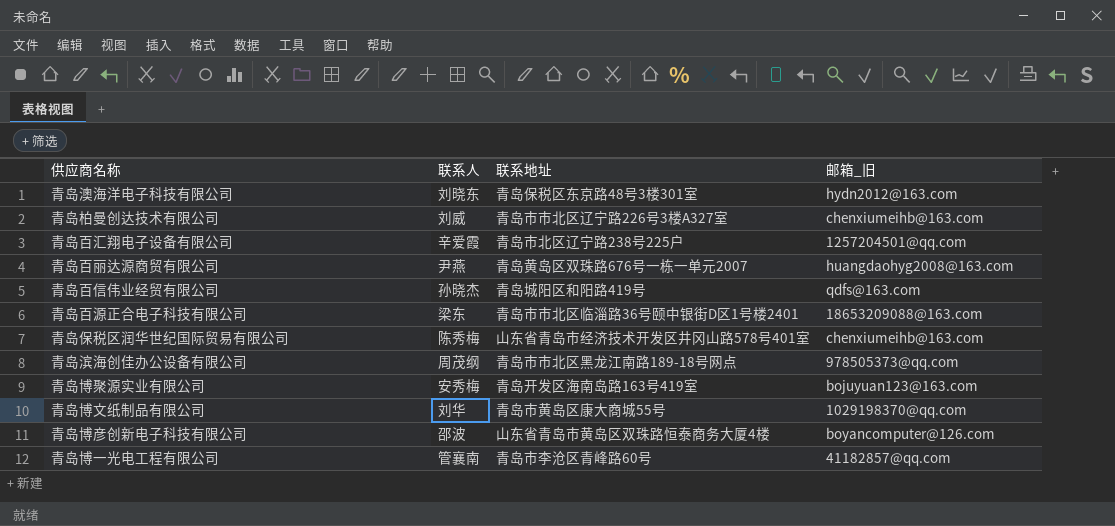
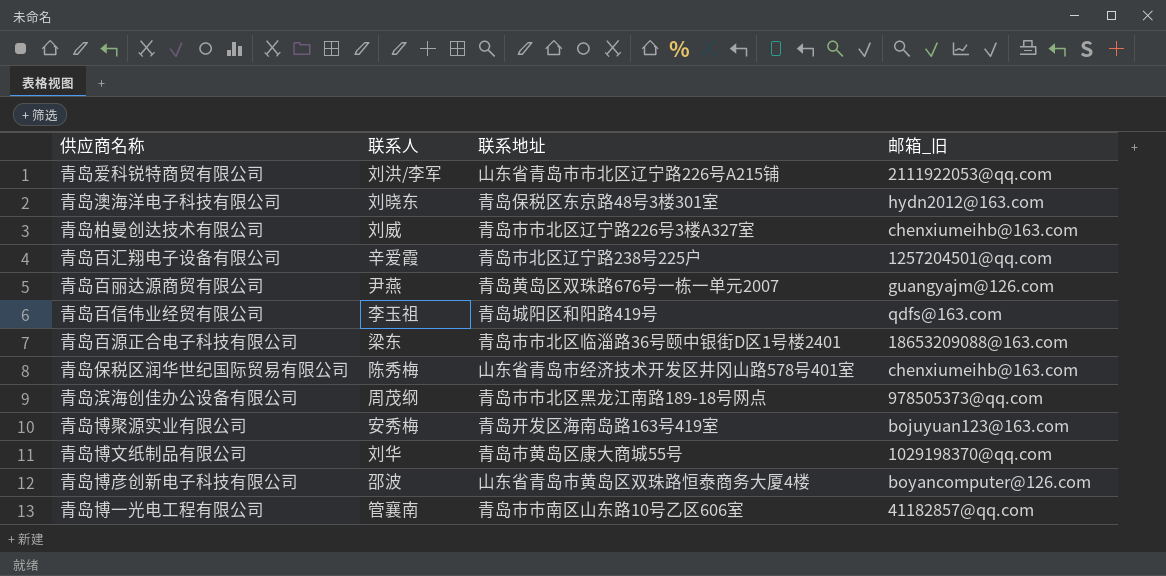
row 青岛爱科锐特商贸有限公司: none -> 刘洪/李军 | 山东省青岛市市北区辽宁路226号A215铺 | 2111922053@qq.com
青岛百丽达源商贸有限公司 | 邮箱_旧: huangdaohyg2008@163.com -> guangyajm@126.com
青岛百信伟业经贸有限公司 | 联系人: 孙晓杰 -> 李玉祖
青岛博一光电工程有限公司 | 联系地址: 青岛市李沧区青峰路60号 -> 青岛市市南区山东路10号乙区606室

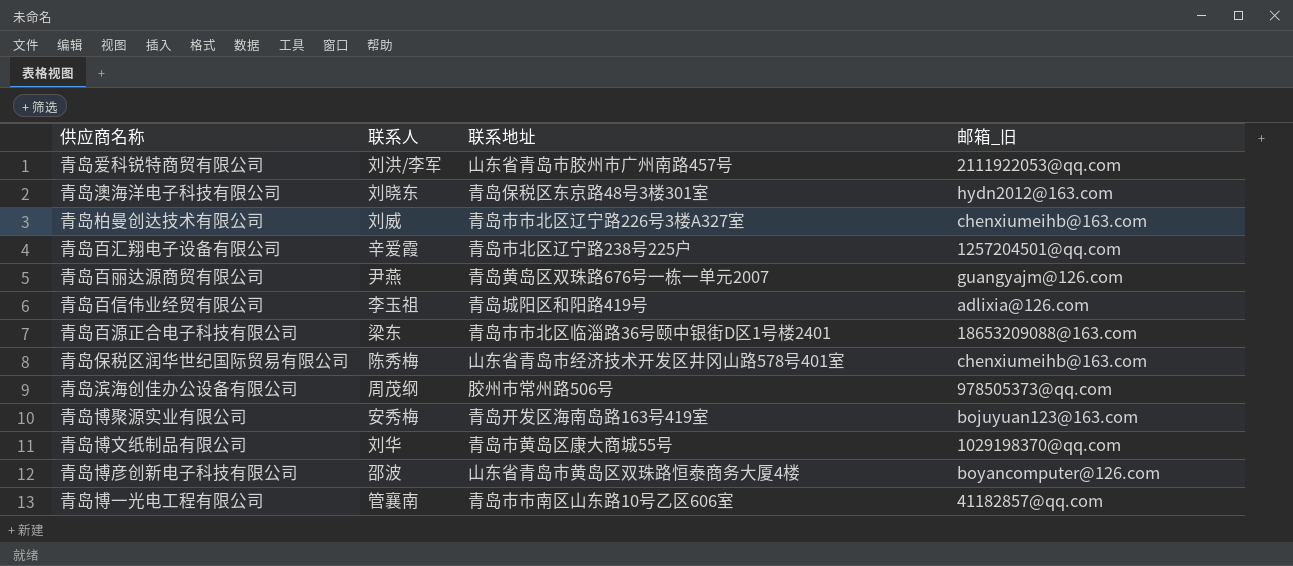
青岛爱科锐特商贸有限公司 | 联系地址: 山东省青岛市市北区辽宁路226号A215铺 -> 山东省青岛市胶州市广州南路457号
青岛百信伟业经贸有限公司 | 邮箱_旧: qdfs@163.com -> adlixia@126.com
青岛滨海创佳办公设备有限公司 | 联系地址: 青岛市市北区黑龙江南路189-18号网点 -> 胶州市常州路506号

